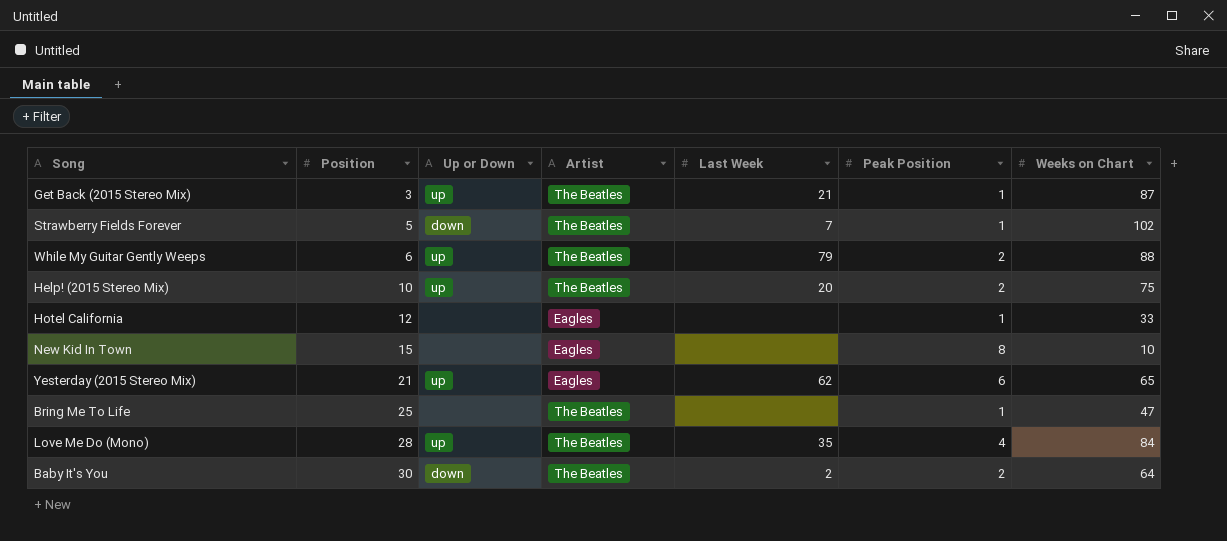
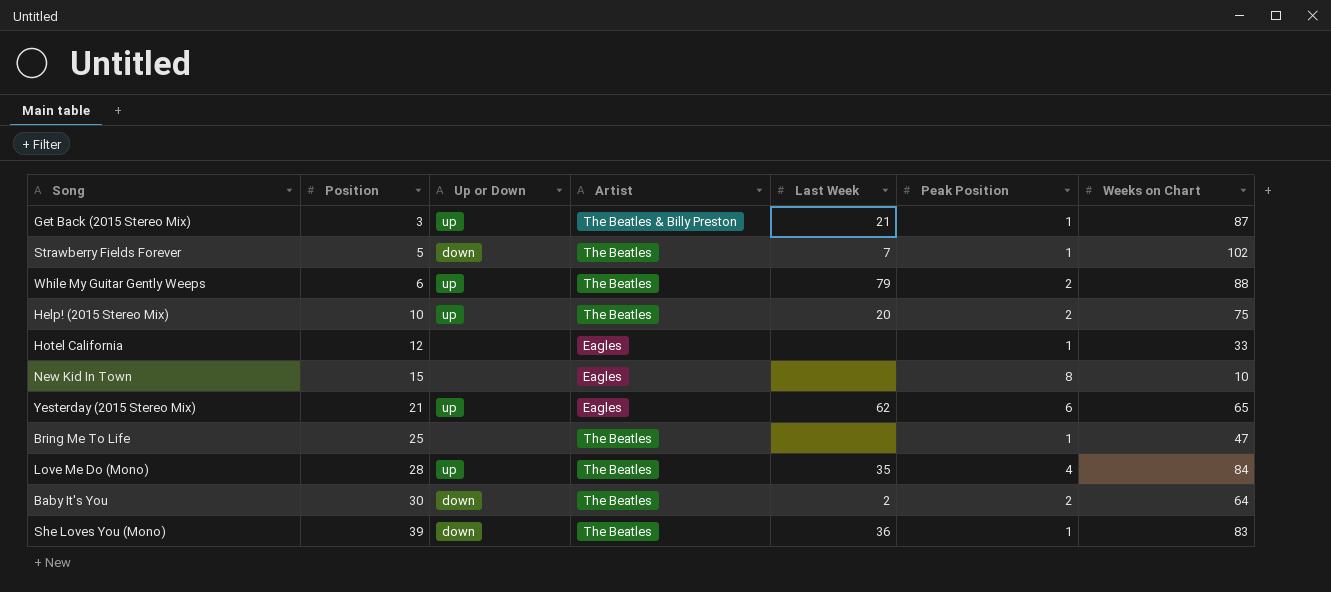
Get Back (2015 Stereo Mix) | Artist: The Beatles -> The Beatles & Billy Preston
row She Loves You (Mono): none -> 39 | down | The Beatles | 36 | 1 | 83

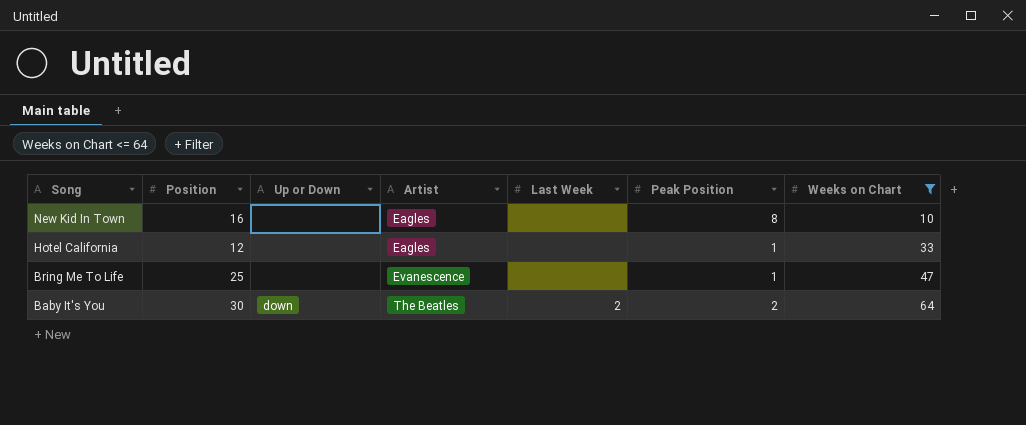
filter: none -> Weeks on Chart <= 64
row order: Position ascending -> Song descending
New Kid In Town | Position: 15 -> 16
Bring Me To Life | Artist: The Beatles -> Evanescence

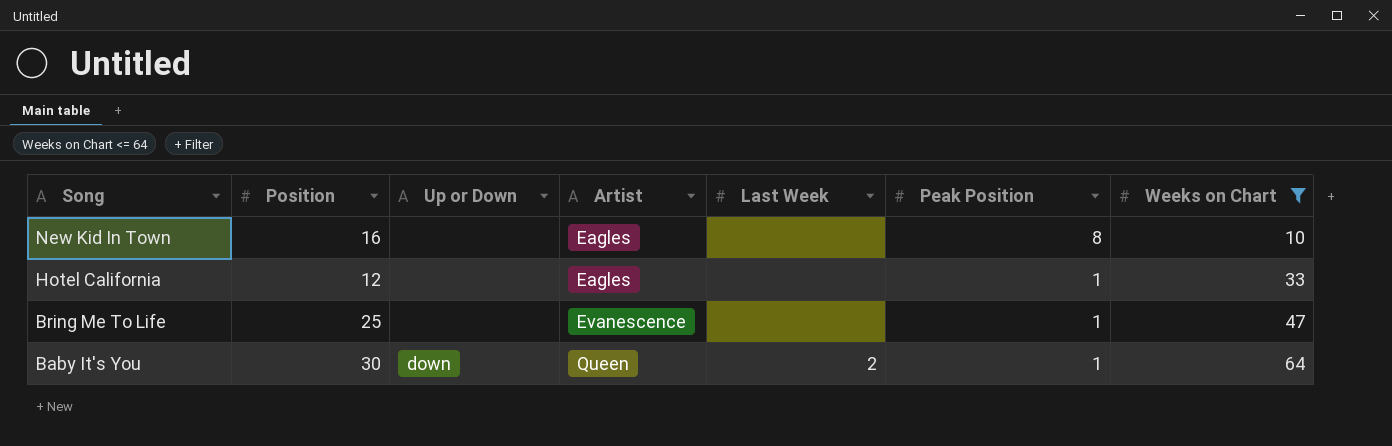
Baby It's You | Artist: The Beatles -> Queen
Baby It's You | Peak Position: 2 -> 1

